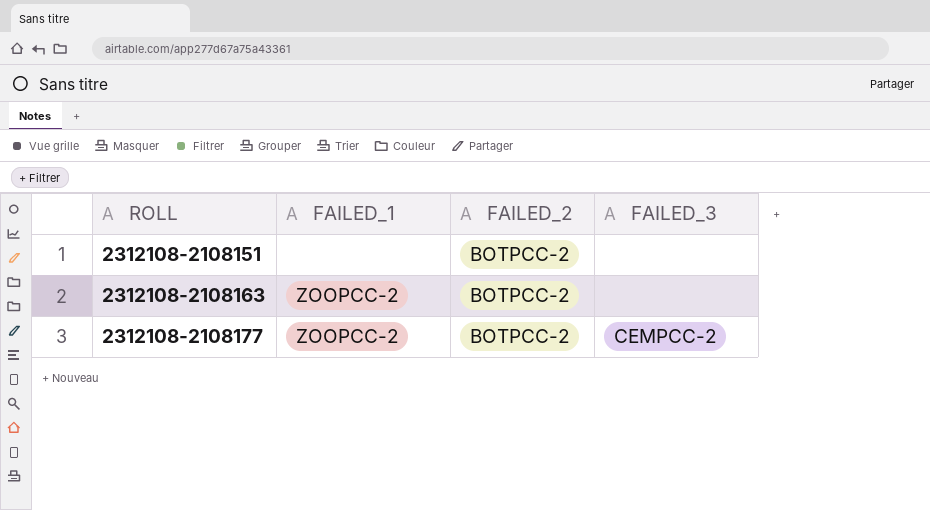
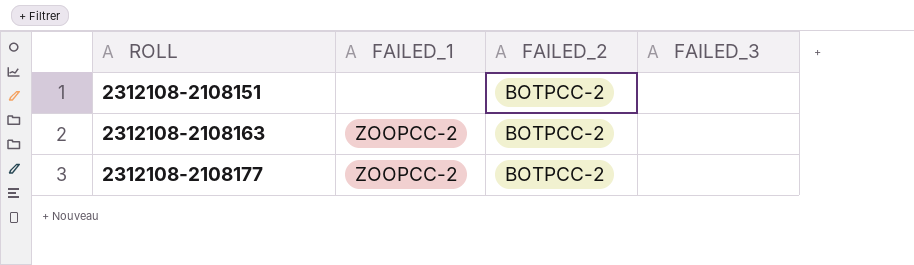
2312108-2108177 | FAILED_3: CEMPCC-2 -> none

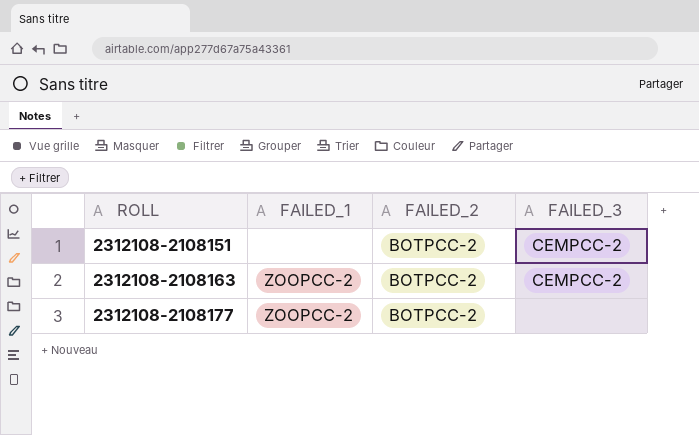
2312108-2108151 | FAILED_3: none -> CEMPCC-2
2312108-2108163 | FAILED_3: none -> CEMPCC-2

